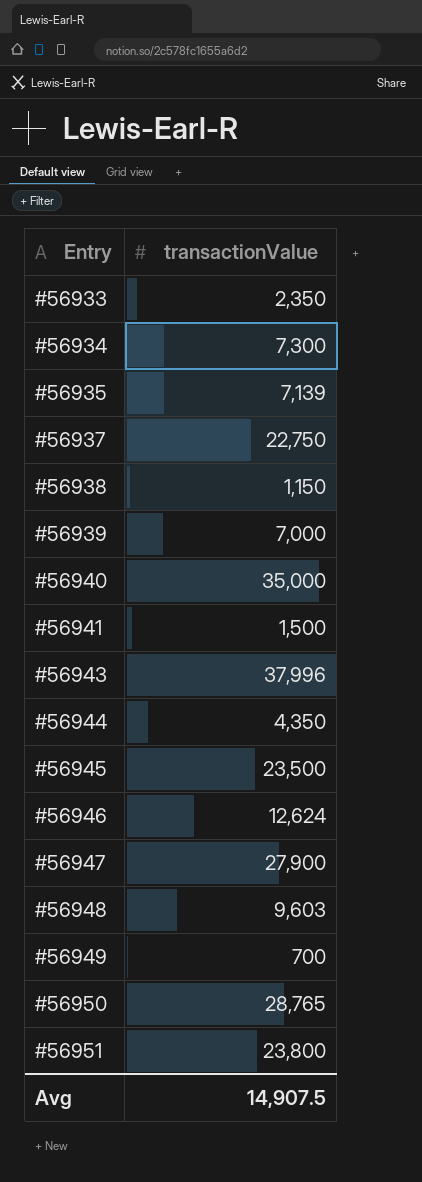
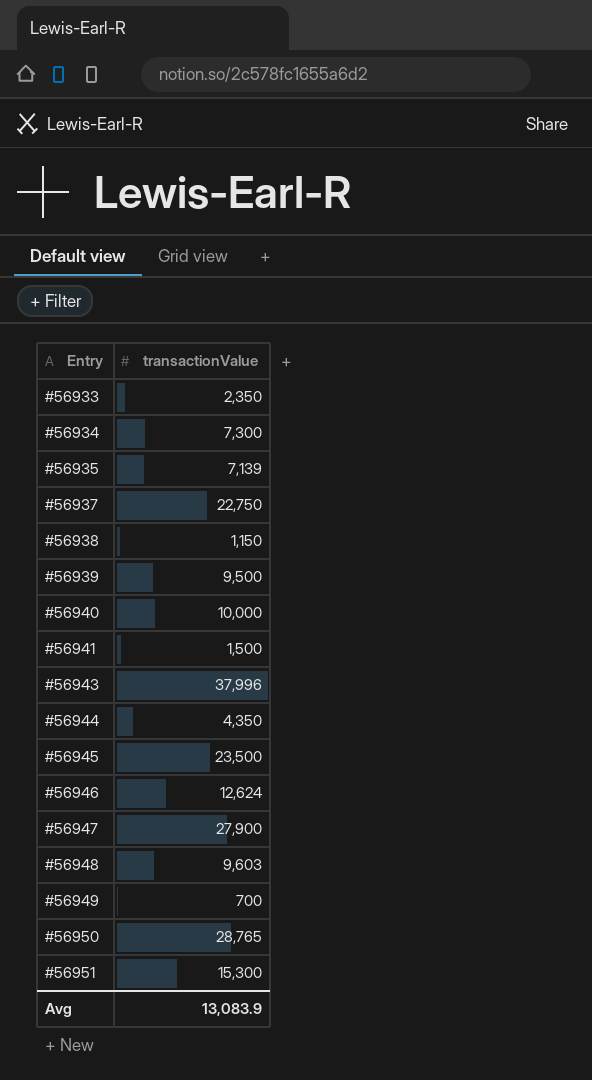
#56939 | transactionValue: 7,000 -> 9,500
#56940 | transactionValue: 35,000 -> 10,000
#56951 | transactionValue: 23,800 -> 15,300
Avg | transactionValue: 14,907.5 -> 13,083.9

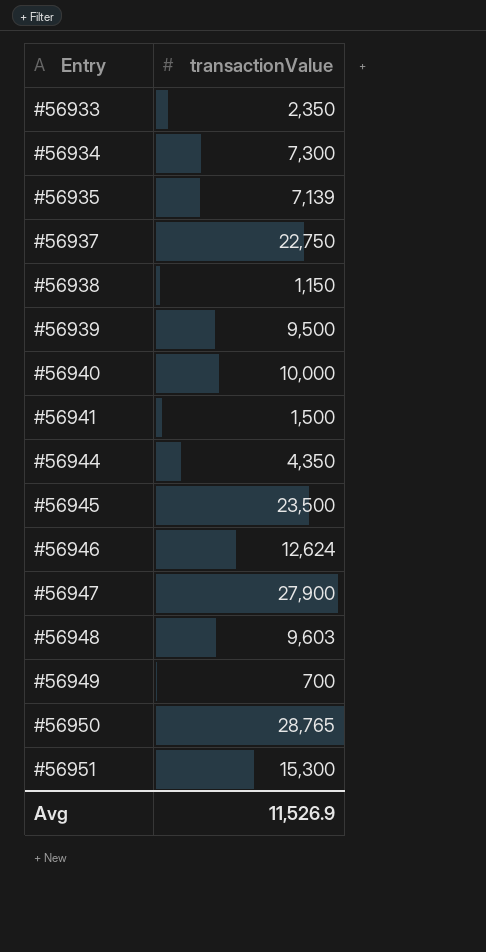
row #56943: 37,996 -> none
Avg | transactionValue: 13,083.9 -> 11,526.9

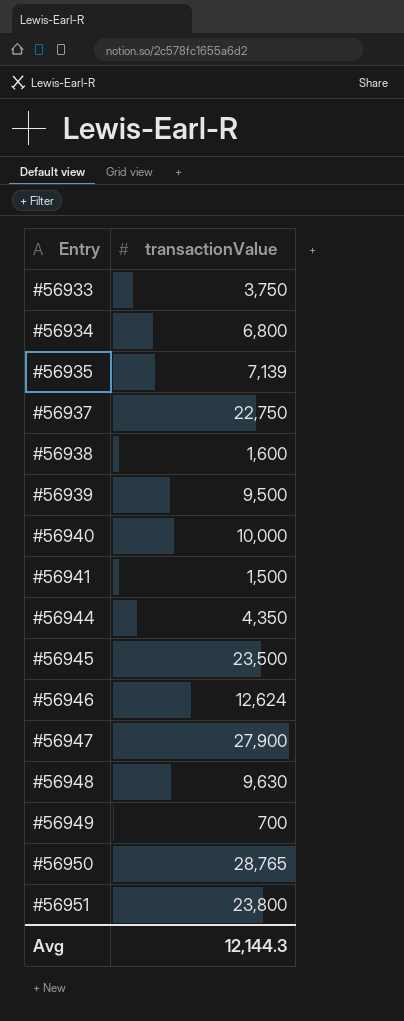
#56933 | transactionValue: 2,350 -> 3,750
#56934 | transactionValue: 7,300 -> 6,800
#56938 | transactionValue: 1,150 -> 1,600
#56948 | transactionValue: 9,603 -> 9,630
#56951 | transactionValue: 15,300 -> 23,800
Avg | transactionValue: 11,526.9 -> 12,144.3

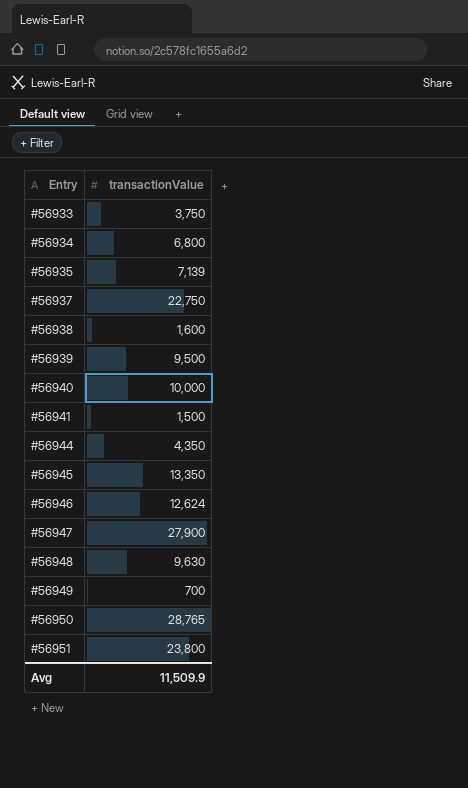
#56945 | transactionValue: 23,500 -> 13,350
Avg | transactionValue: 12,144.3 -> 11,509.9

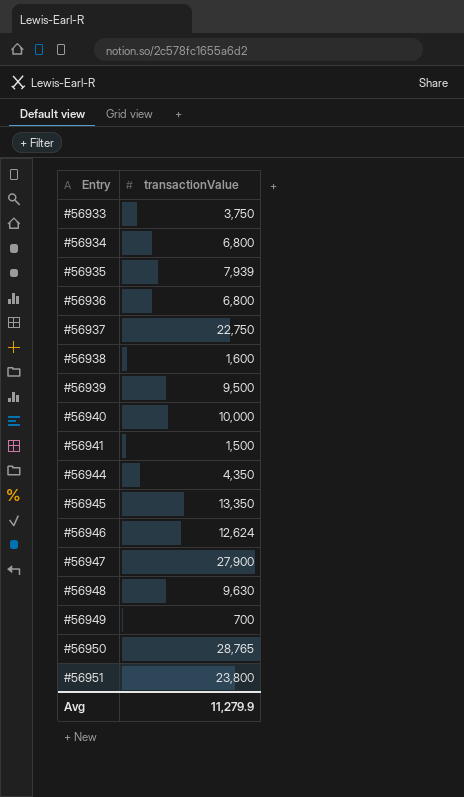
#56935 | transactionValue: 7,139 -> 7,939
row #56936: none -> 6,800
Avg | transactionValue: 11,509.9 -> 11,279.9

